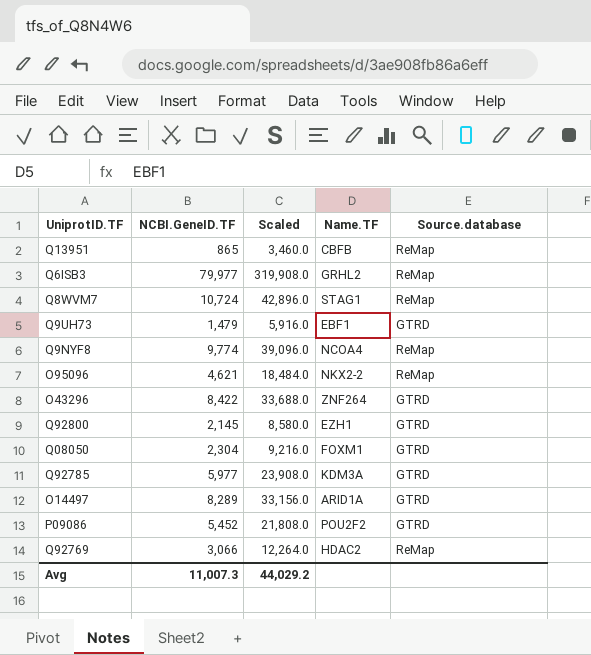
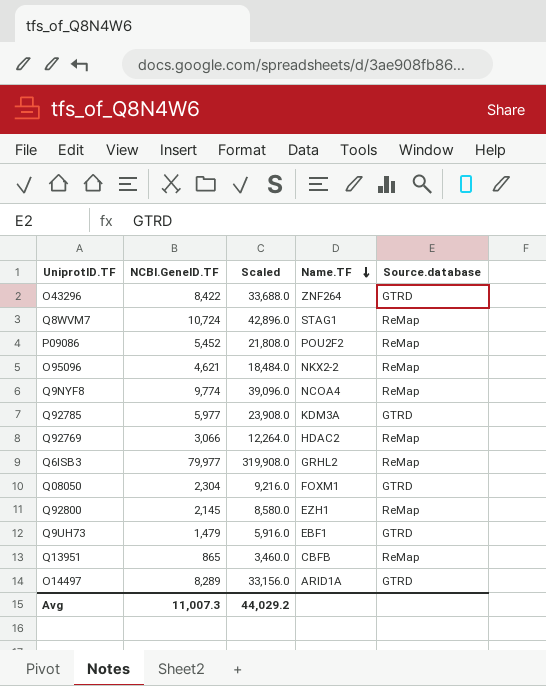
row order: none -> Name.TF descending
P09086 | Source.database: GTRD -> ReMap
Q92800 | Source.database: GTRD -> ReMap

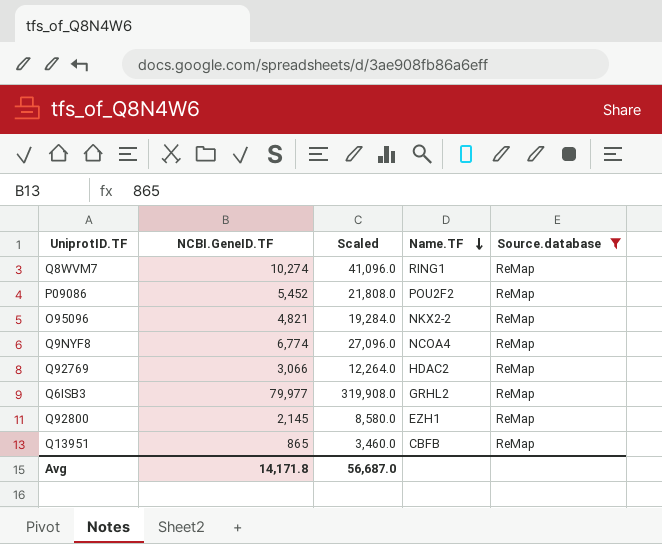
filter: none -> Source.database = ReMap
Q8WVM7 | NCBI.GeneID.TF: 10,724 -> 10,274
Q8WVM7 | Scaled: 42,896.0 -> 41,096.0
Q8WVM7 | Name.TF: STAG1 -> RING1
O95096 | NCBI.GeneID.TF: 4,621 -> 4,821
O95096 | Scaled: 18,484.0 -> 19,284.0
Q9NYF8 | NCBI.GeneID.TF: 9,774 -> 6,774
Q9NYF8 | Scaled: 39,096.0 -> 27,096.0
Avg | NCBI.GeneID.TF: 11,007.3 -> 14,171.8
Avg | Scaled: 44,029.2 -> 56,687.0

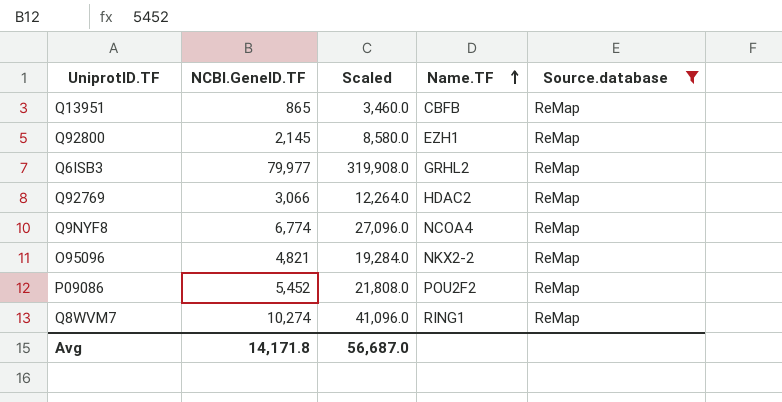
row order: Name.TF descending -> Name.TF ascending

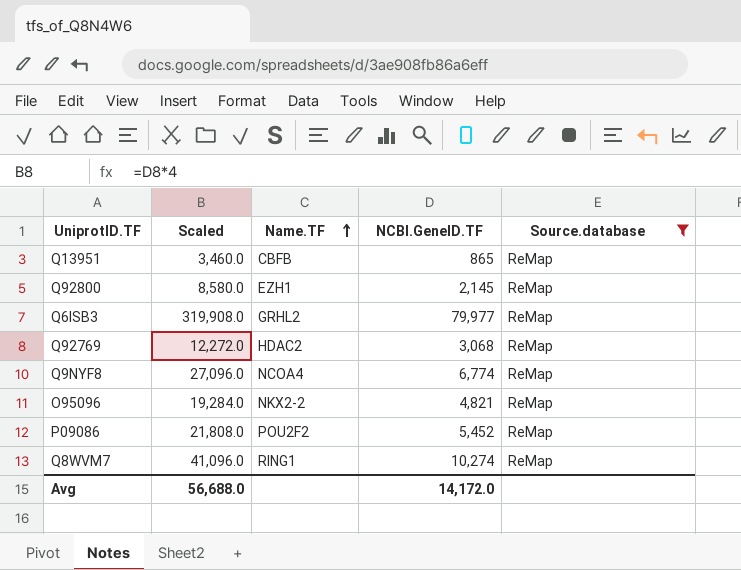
column NCBI.GeneID.TF | position: 2 -> 4
Q92769 | Scaled: 12,264.0 -> 12,272.0
Q92769 | NCBI.GeneID.TF: 3,066 -> 3,068
Avg | Scaled: 56,687.0 -> 56,688.0
Avg | NCBI.GeneID.TF: 14,171.8 -> 14,172.0

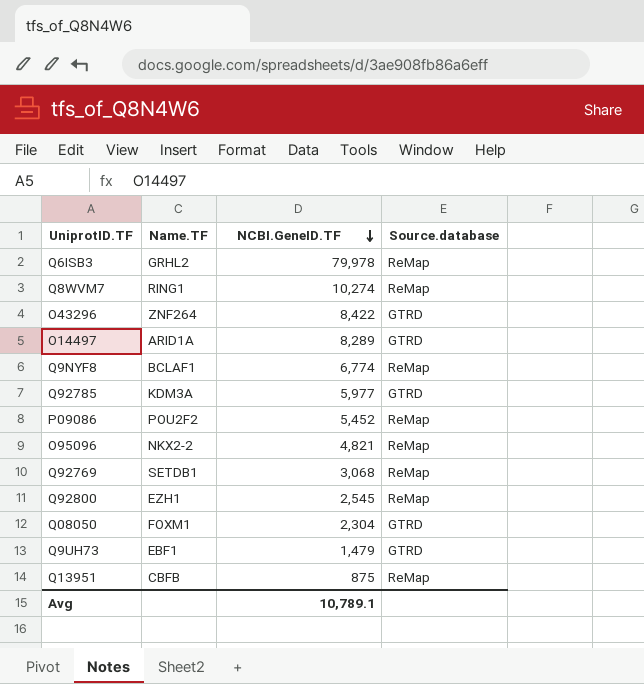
filter: Source.database = ReMap -> none
row order: Name.TF ascending -> NCBI.GeneID.TF descending
column Scaled | formula: [NCBI.GeneID.TF] * 4 -> none
Q6ISB3 | NCBI.GeneID.TF: 79,977 -> 79,978
Q9NYF8 | Name.TF: NCOA4 -> BCLAF1
Q92769 | Name.TF: HDAC2 -> SETDB1
Q92800 | NCBI.GeneID.TF: 2,145 -> 2,545
Q13951 | NCBI.GeneID.TF: 865 -> 875
Avg | NCBI.GeneID.TF: 14,172.0 -> 10,789.1

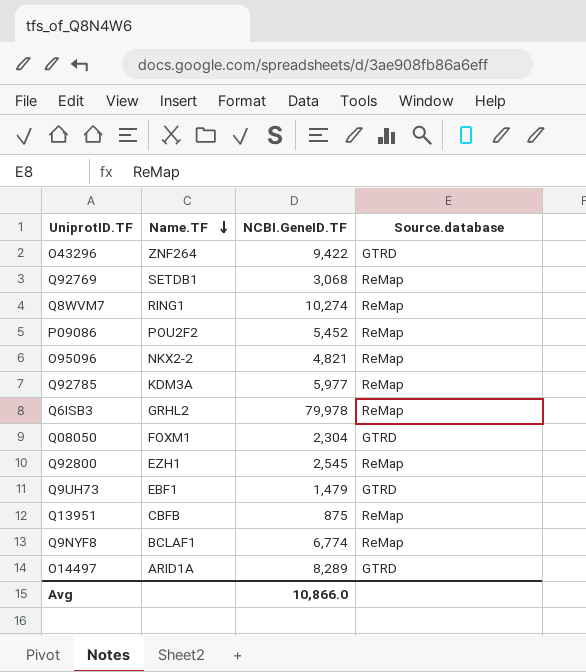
row order: NCBI.GeneID.TF descending -> Name.TF descending
O43296 | NCBI.GeneID.TF: 8,422 -> 9,422
Q92785 | Source.database: GTRD -> ReMap
Avg | NCBI.GeneID.TF: 10,789.1 -> 10,866.0

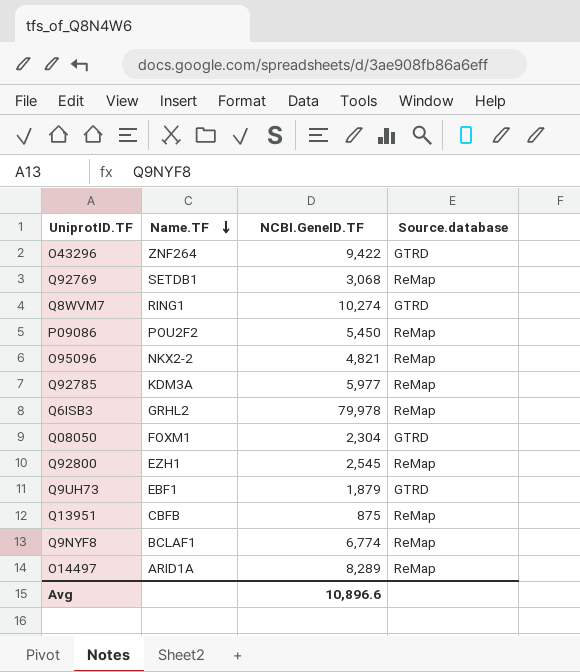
Q8WVM7 | Source.database: ReMap -> GTRD
P09086 | NCBI.GeneID.TF: 5,452 -> 5,450
Q9UH73 | NCBI.GeneID.TF: 1,479 -> 1,879
O14497 | Source.database: GTRD -> ReMap
Avg | NCBI.GeneID.TF: 10,866.0 -> 10,896.6

